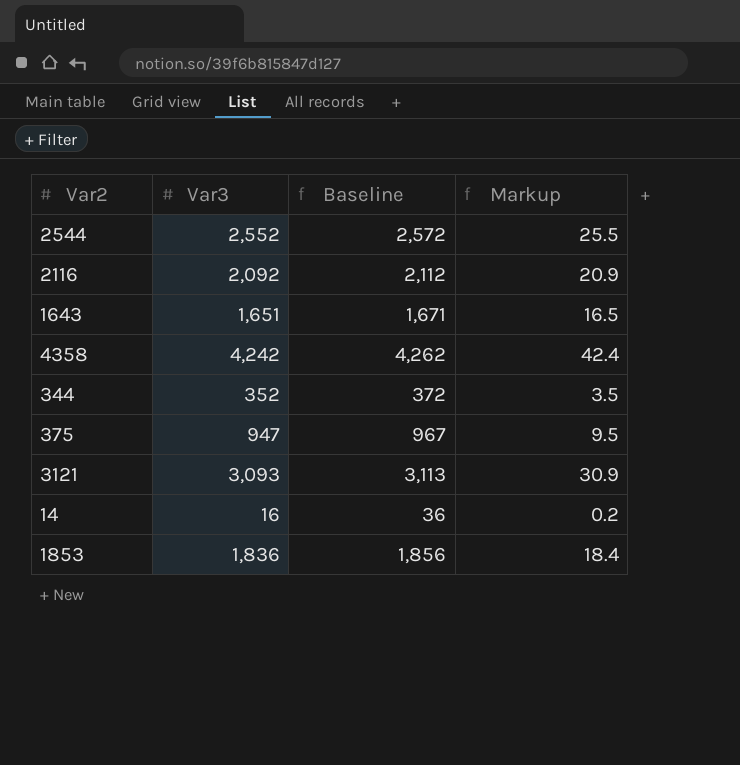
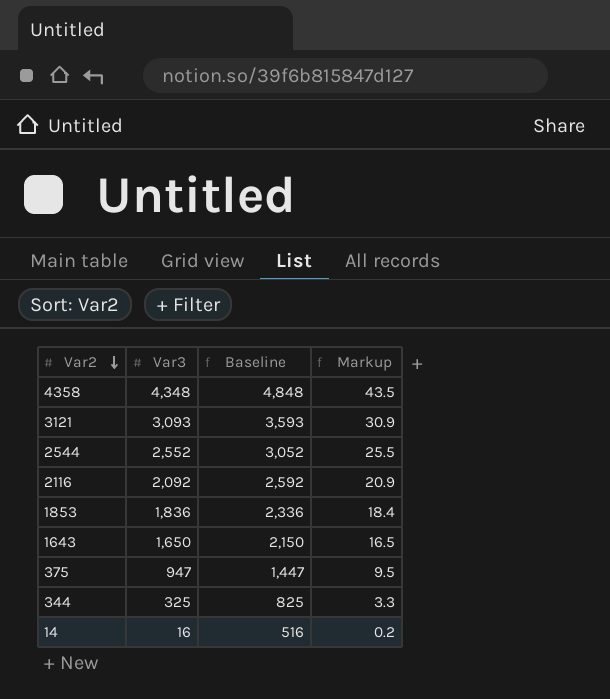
row order: none -> Var2 descending
column Baseline | formula: [Var3] + 20 -> [Var3] + 500
4358 | Var3: 4,242 -> 4,348
4358 | Markup: 42.4 -> 43.5
1643 | Var3: 1,651 -> 1,650
344 | Var3: 352 -> 325
344 | Markup: 3.5 -> 3.3

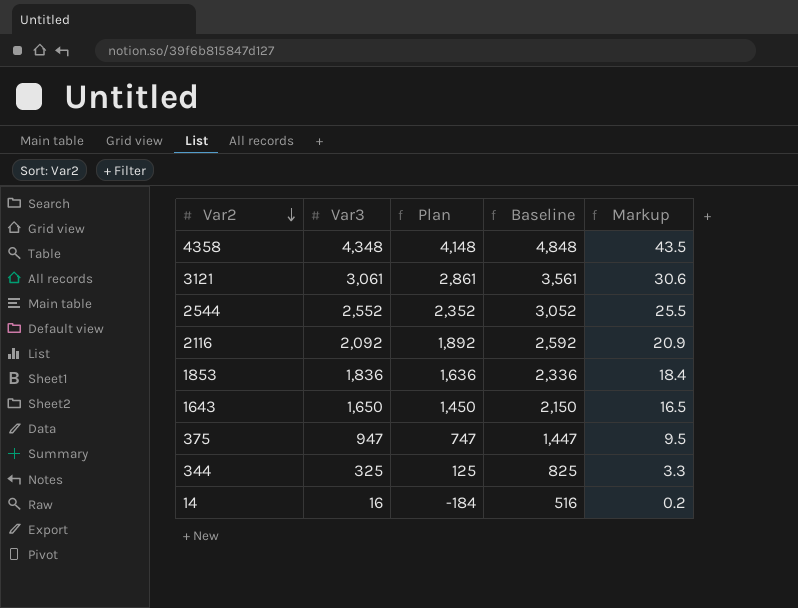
column Plan | formula: none -> [Var3] - 200
3121 | Var3: 3,093 -> 3,061
3121 | Baseline: 3,593 -> 3,561
3121 | Markup: 30.9 -> 30.6

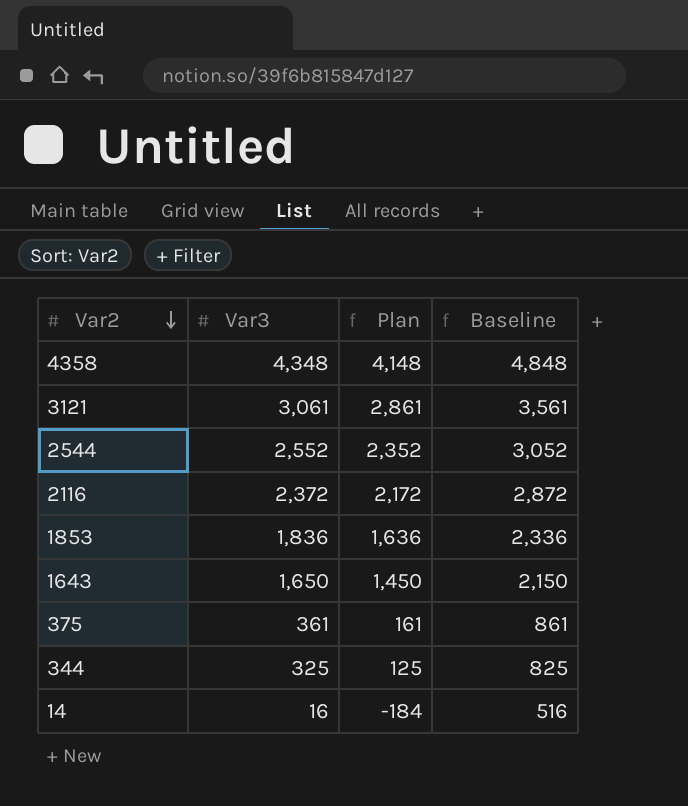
column Markup | formula: [Var3] * 0.01 -> none
2116 | Var3: 2,092 -> 2,372
2116 | Plan: 1,892 -> 2,172
2116 | Baseline: 2,592 -> 2,872
375 | Var3: 947 -> 361
375 | Plan: 747 -> 161
375 | Baseline: 1,447 -> 861

